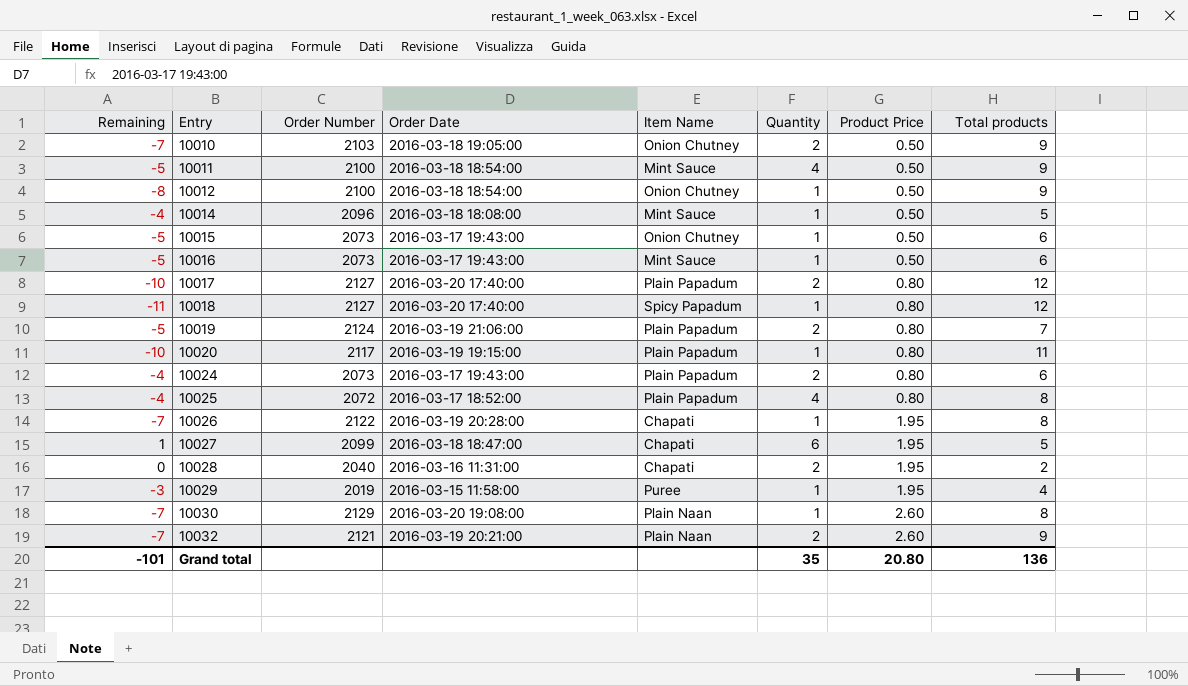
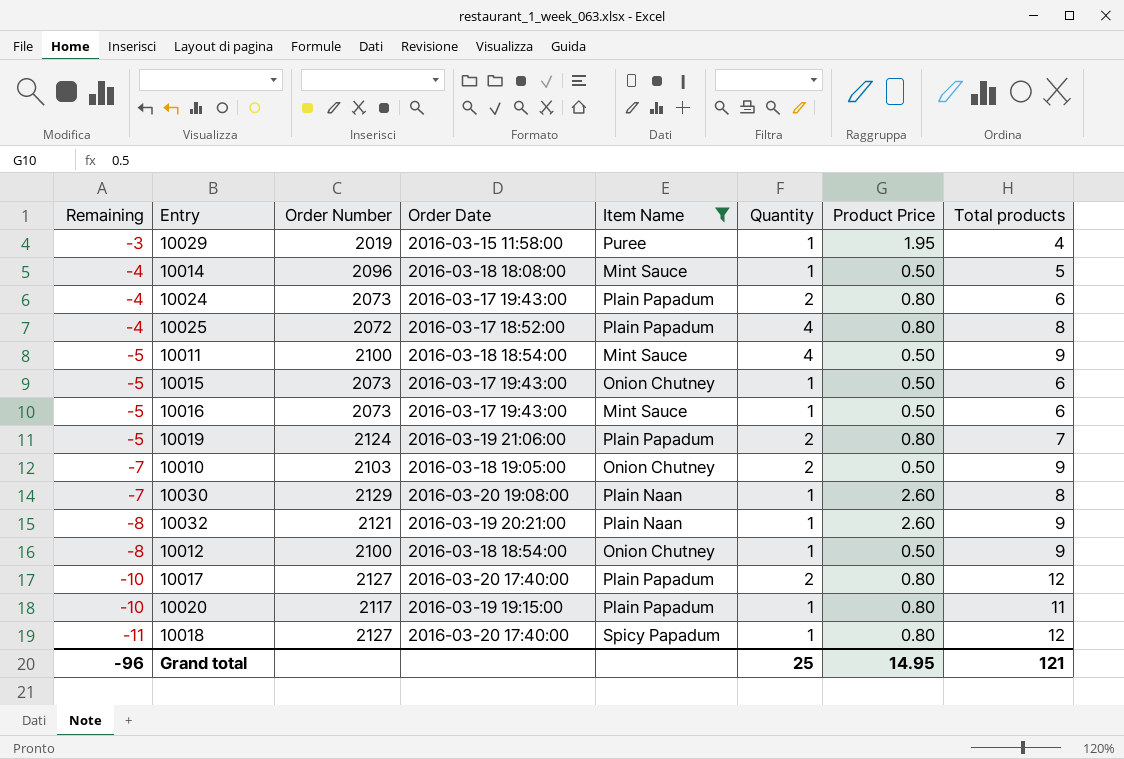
filter: none -> Item Name != Chapati
row order: Entry ascending -> Remaining descending
10032 | Remaining: -7 -> -8
10032 | Quantity: 2 -> 1
Grand total | Remaining: -101 -> -96
Grand total | Quantity: 35 -> 25
Grand total | Product Price: 20.80 -> 14.95
Grand total | Total products: 136 -> 121

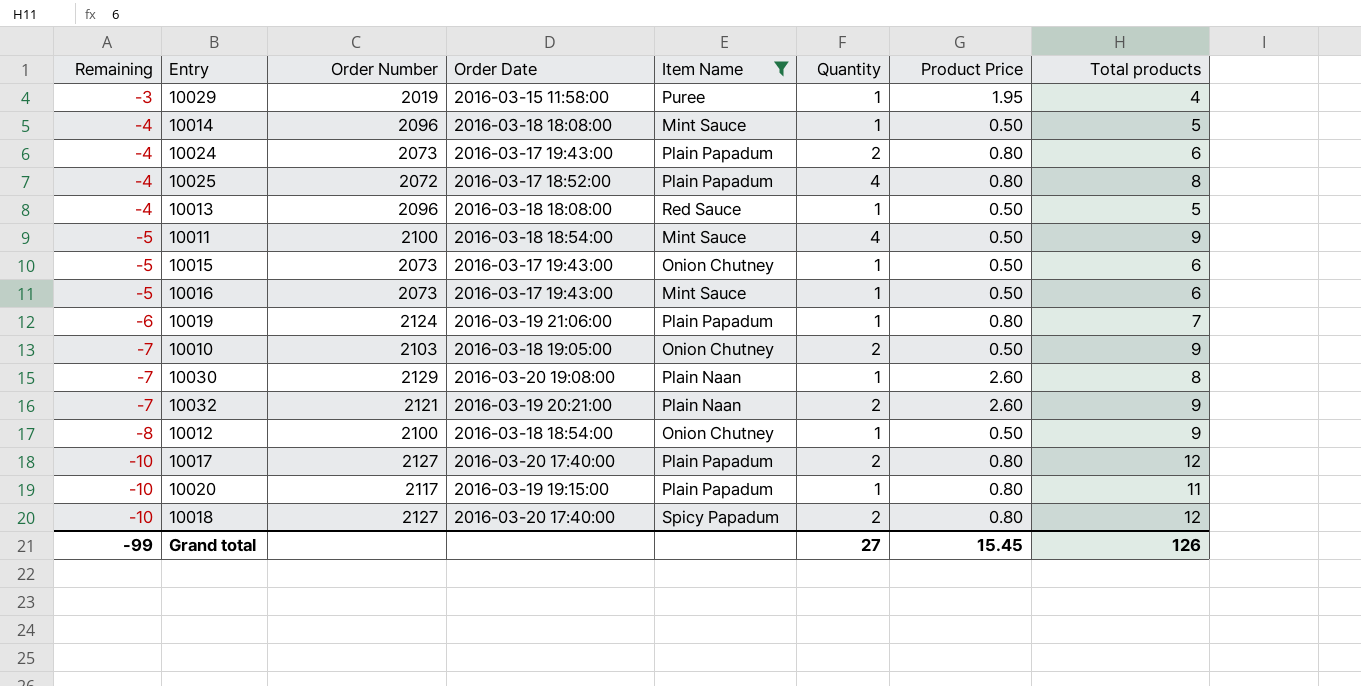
row 10013: none -> -4 | 2096 | 2016-03-18 18:08:00 | Red Sauce | 1 | 0.50 | 5
10019 | Remaining: -5 -> -6
10019 | Quantity: 2 -> 1
10032 | Remaining: -8 -> -7
10032 | Quantity: 1 -> 2
10018 | Remaining: -11 -> -10
10018 | Quantity: 1 -> 2
Grand total | Remaining: -96 -> -99
Grand total | Quantity: 25 -> 27
Grand total | Product Price: 14.95 -> 15.45
Grand total | Total products: 121 -> 126

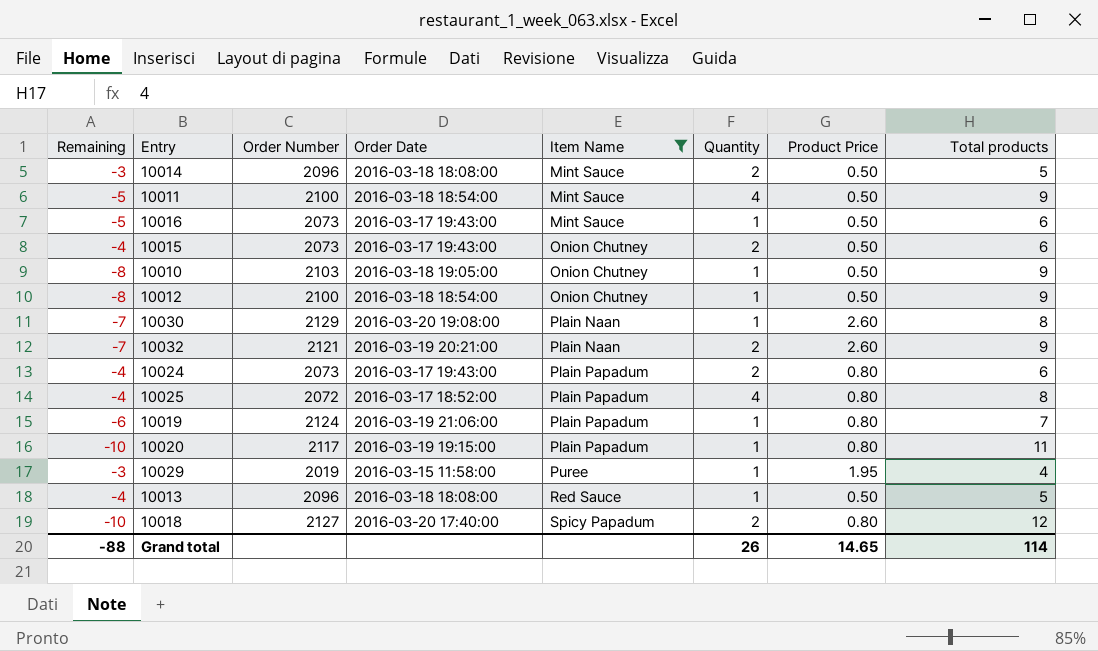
row order: Remaining descending -> Item Name ascending
row 10017: -10 | 2127 | 2016-03-20 17:40:00 | Plain Papadum | 2 | 0.80 | 12 -> none
10014 | Remaining: -4 -> -3
10014 | Quantity: 1 -> 2
10015 | Remaining: -5 -> -4
10015 | Quantity: 1 -> 2
10010 | Remaining: -7 -> -8
10010 | Quantity: 2 -> 1
Grand total | Remaining: -99 -> -88
Grand total | Quantity: 27 -> 26
Grand total | Product Price: 15.45 -> 14.65
Grand total | Total products: 126 -> 114

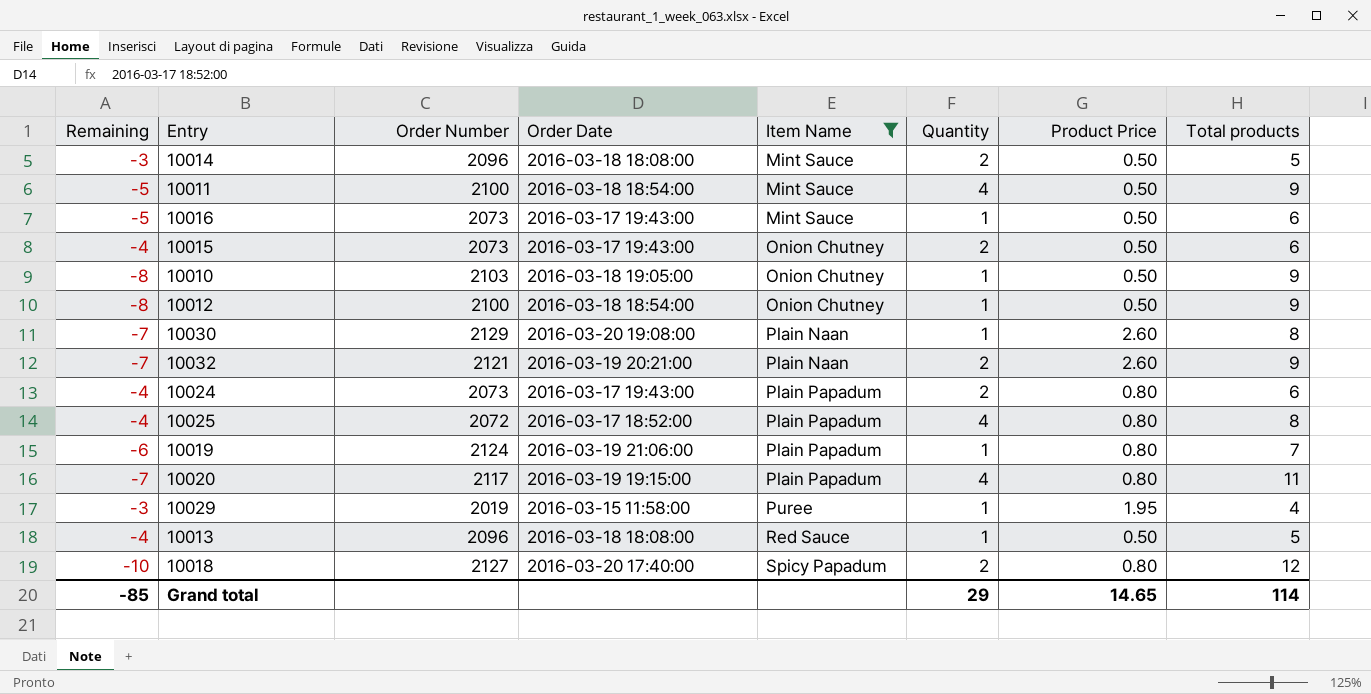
10020 | Remaining: -10 -> -7
10020 | Quantity: 1 -> 4
Grand total | Remaining: -88 -> -85
Grand total | Quantity: 26 -> 29

